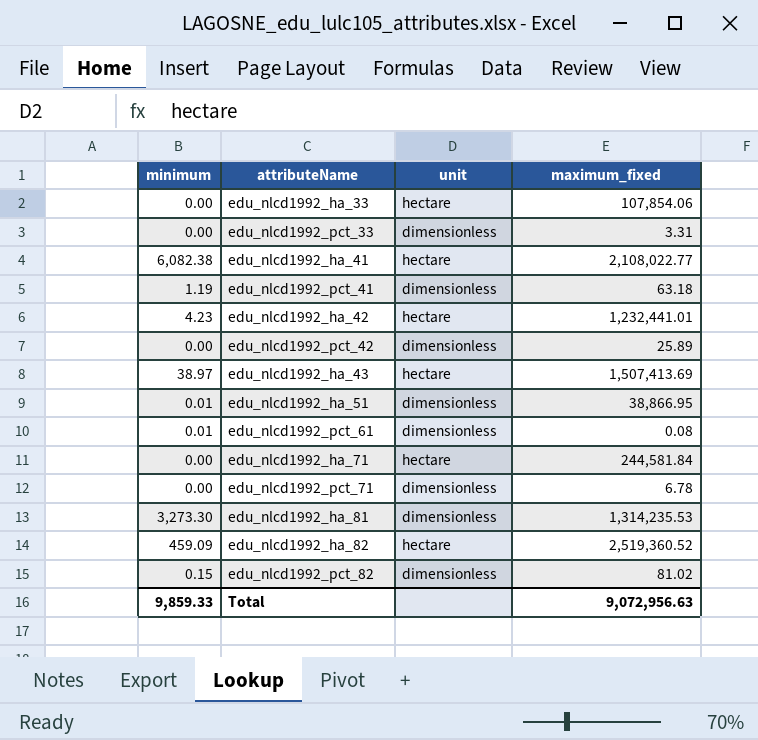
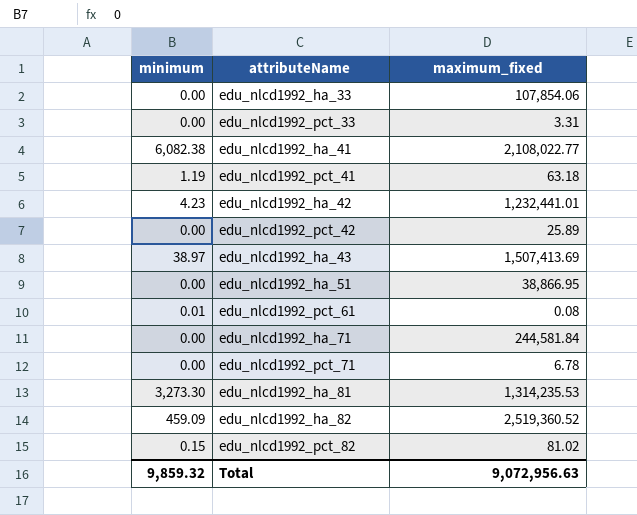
column unit | position: 3 -> none
edu_nlcd1992_ha_51 | minimum: 0.01 -> 0.00
Total | minimum: 9,859.33 -> 9,859.32

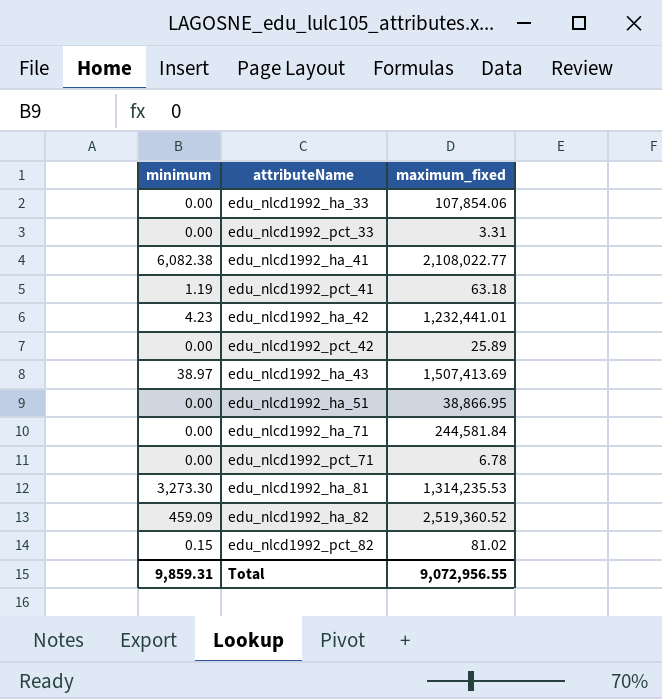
row edu_nlcd1992_pct_61: 0.01 | 0.08 -> none
Total | minimum: 9,859.32 -> 9,859.31
Total | maximum_fixed: 9,072,956.63 -> 9,072,956.55

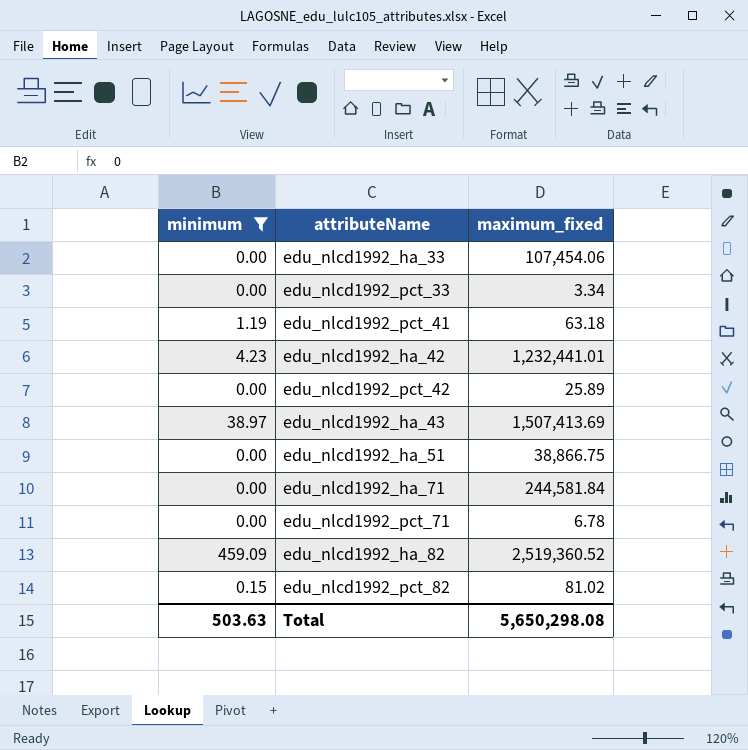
filter: none -> minimum <= 459.09
edu_nlcd1992_ha_33 | maximum_fixed: 107,854.06 -> 107,454.06
edu_nlcd1992_pct_33 | maximum_fixed: 3.31 -> 3.34
edu_nlcd1992_ha_51 | maximum_fixed: 38,866.95 -> 38,866.75
Total | minimum: 9,859.31 -> 503.63
Total | maximum_fixed: 9,072,956.55 -> 5,650,298.08

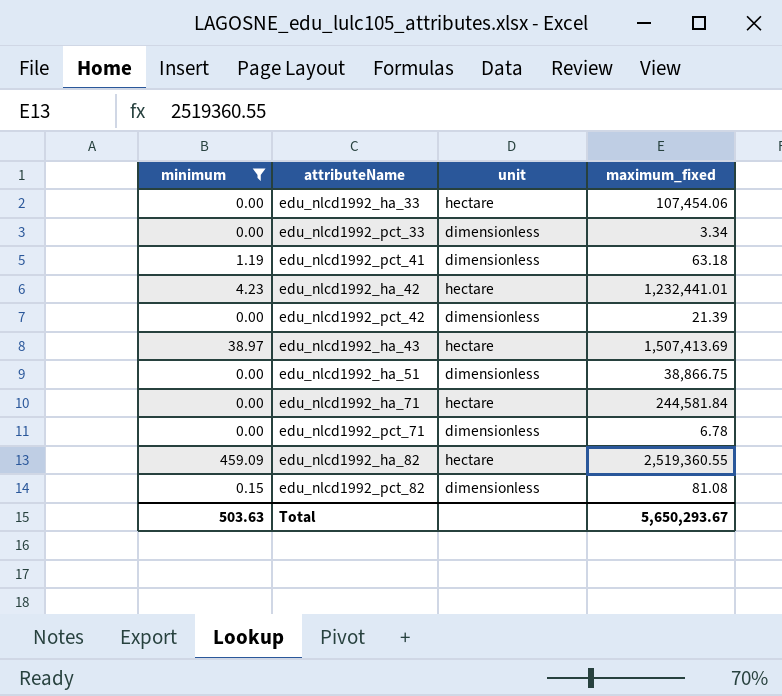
column unit | position: none -> 3
edu_nlcd1992_pct_42 | maximum_fixed: 25.89 -> 21.39
edu_nlcd1992_ha_82 | maximum_fixed: 2,519,360.52 -> 2,519,360.55
edu_nlcd1992_pct_82 | maximum_fixed: 81.02 -> 81.08
Total | maximum_fixed: 5,650,298.08 -> 5,650,293.67

